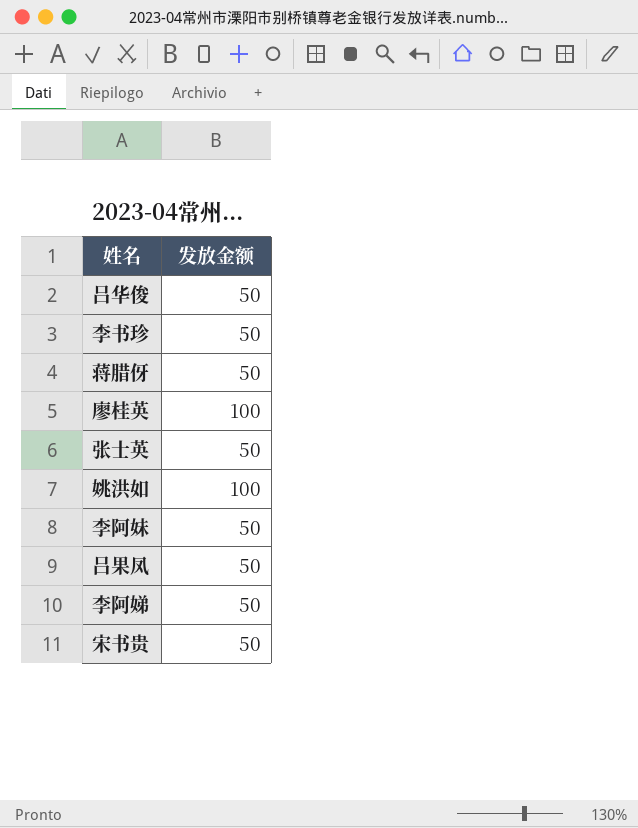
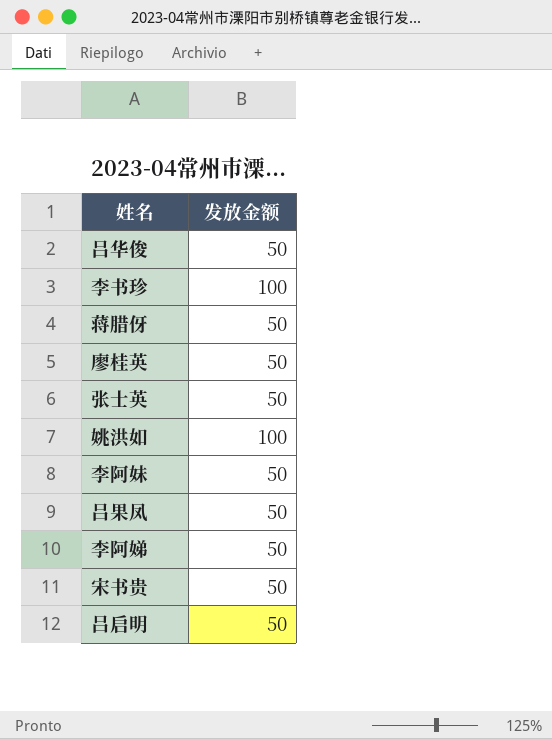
李书珍 | 发放金额: 50 -> 100
廖桂英 | 发放金额: 100 -> 50
row 吕启明: none -> 50

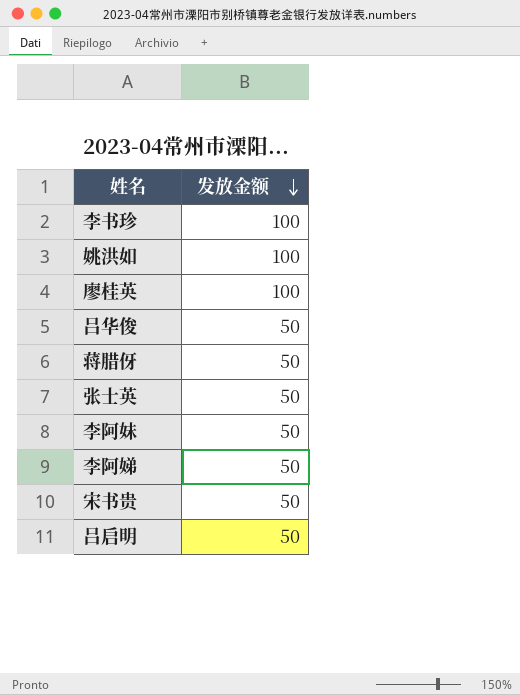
row order: none -> 发放金额 descending
row 吕果凤: 50 -> none
廖桂英 | 发放金额: 50 -> 100

